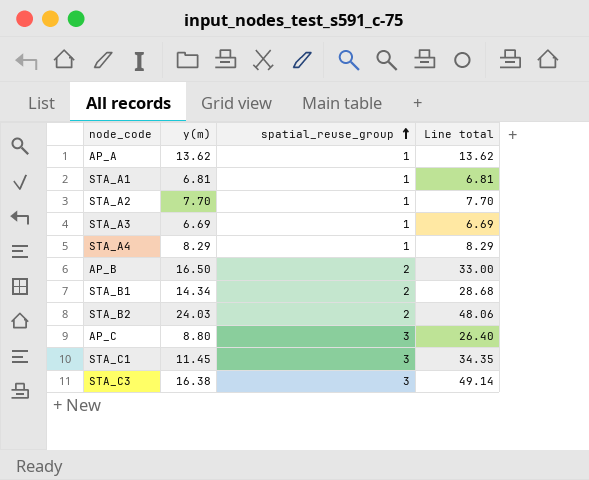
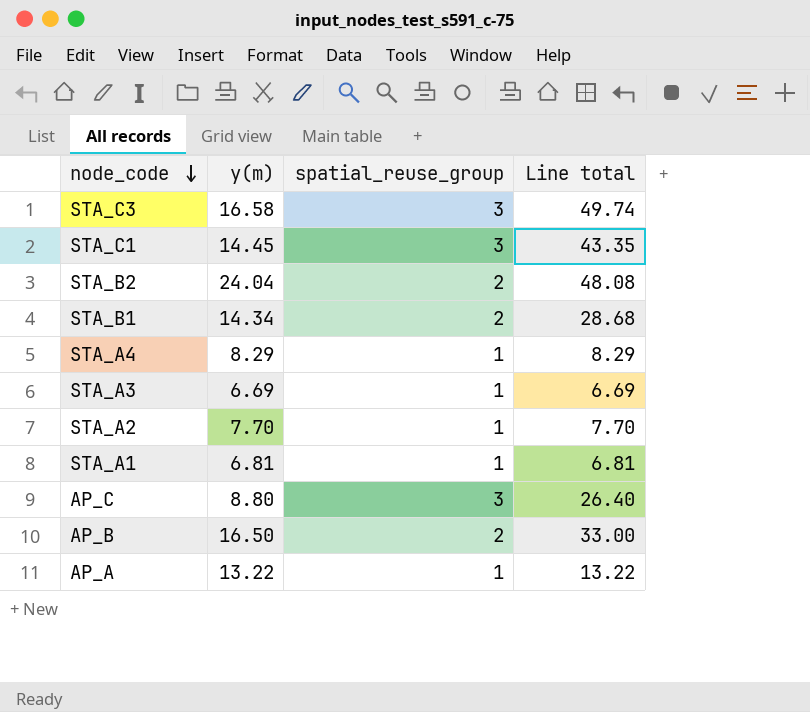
row order: spatial_reuse_group ascending -> node_code descending
STA_C3 | y(m): 16.38 -> 16.58
STA_C3 | Line total: 49.14 -> 49.74
STA_C1 | y(m): 11.45 -> 14.45
STA_C1 | Line total: 34.35 -> 43.35
STA_B2 | y(m): 24.03 -> 24.04
STA_B2 | Line total: 48.06 -> 48.08
AP_A | y(m): 13.62 -> 13.22
AP_A | Line total: 13.62 -> 13.22

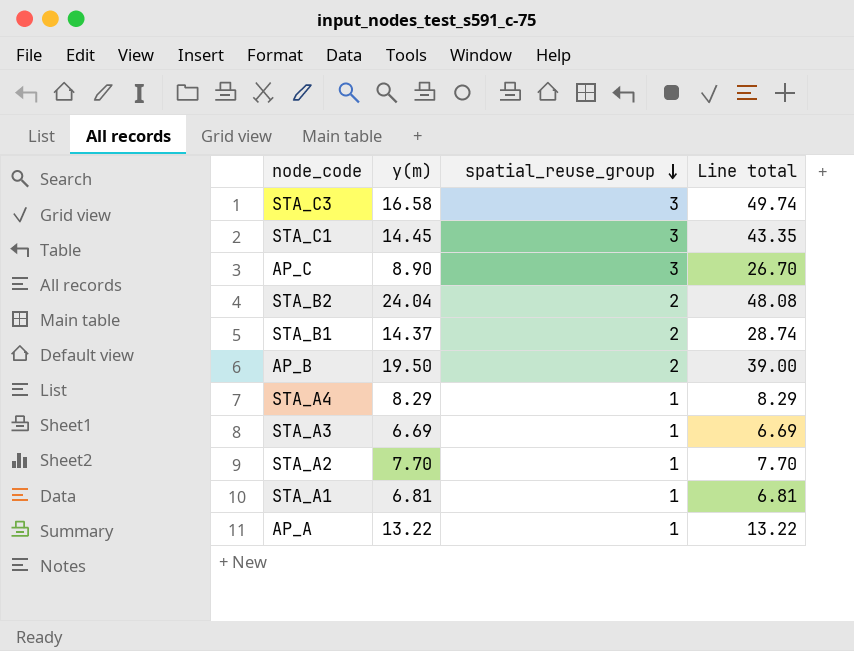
row order: node_code descending -> spatial_reuse_group descending
AP_C | y(m): 8.80 -> 8.90
AP_C | Line total: 26.40 -> 26.70
STA_B1 | y(m): 14.34 -> 14.37
STA_B1 | Line total: 28.68 -> 28.74
AP_B | y(m): 16.50 -> 19.50
AP_B | Line total: 33.00 -> 39.00

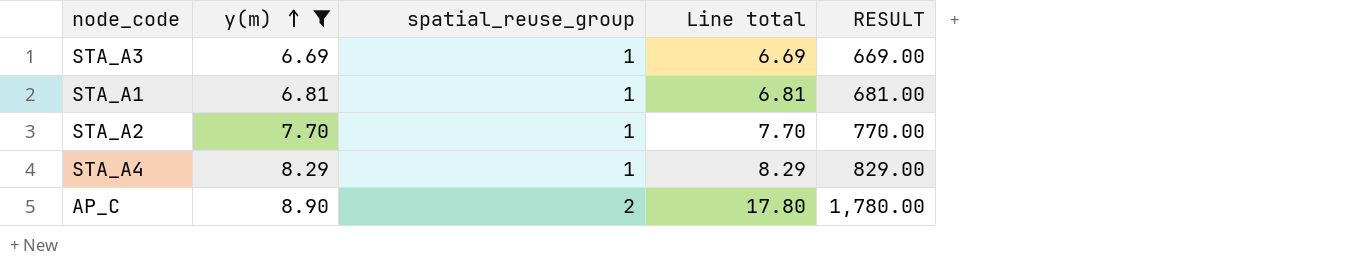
filter: none -> y(m) <= 8.90
row order: spatial_reuse_group descending -> y(m) ascending
column RESULT | formula: none -> [Line total] * 100
AP_C | spatial_reuse_group: 3 -> 2
AP_C | Line total: 26.70 -> 17.80

